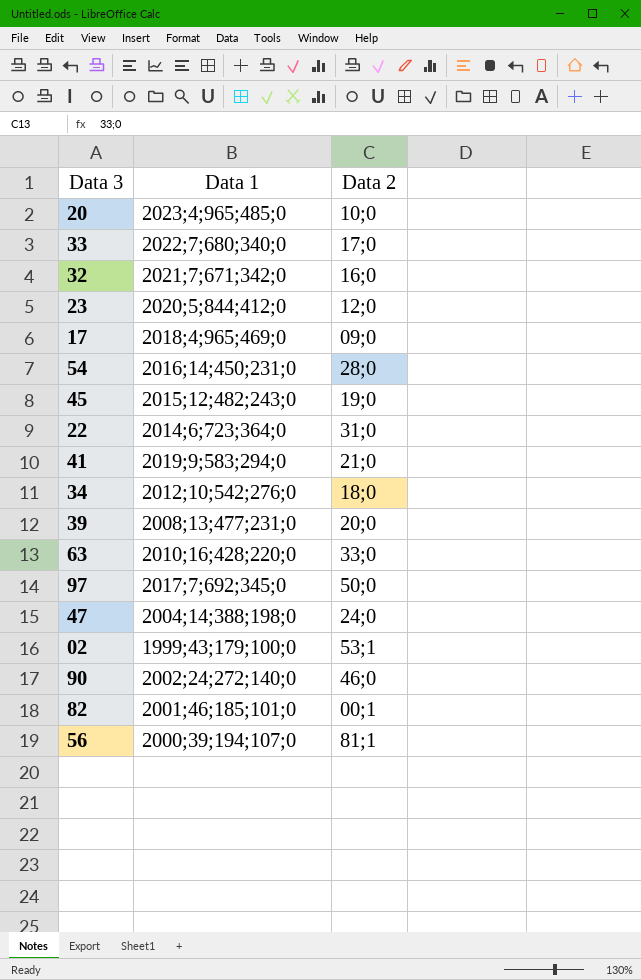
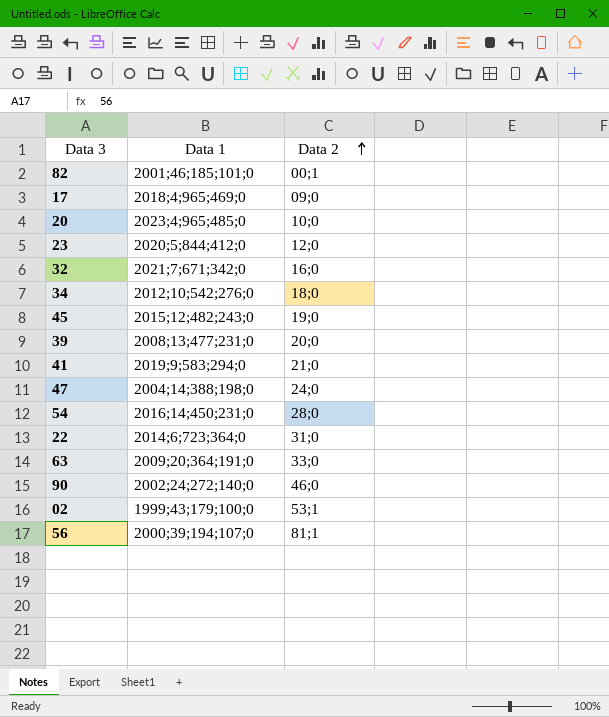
row order: none -> Data 2 ascending
row 33: 2022;7;680;340;0 | 17;0 -> none
row 97: 2017;7;692;345;0 | 50;0 -> none
63 | Data 1: 2010;16;428;220;0 -> 2009;20;364;191;0

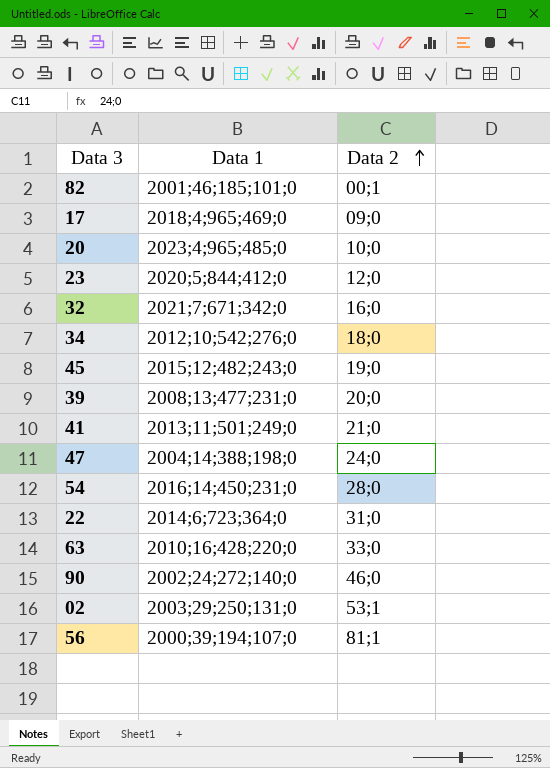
41 | Data 1: 2019;9;583;294;0 -> 2013;11;501;249;0
63 | Data 1: 2009;20;364;191;0 -> 2010;16;428;220;0
02 | Data 1: 1999;43;179;100;0 -> 2003;29;250;131;0

